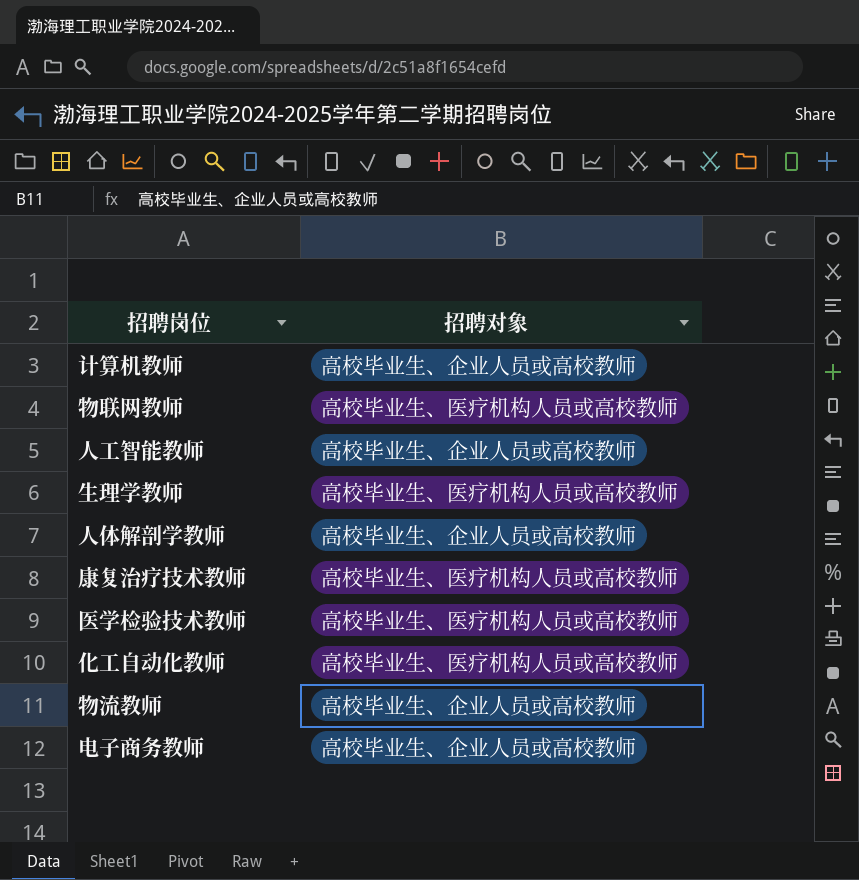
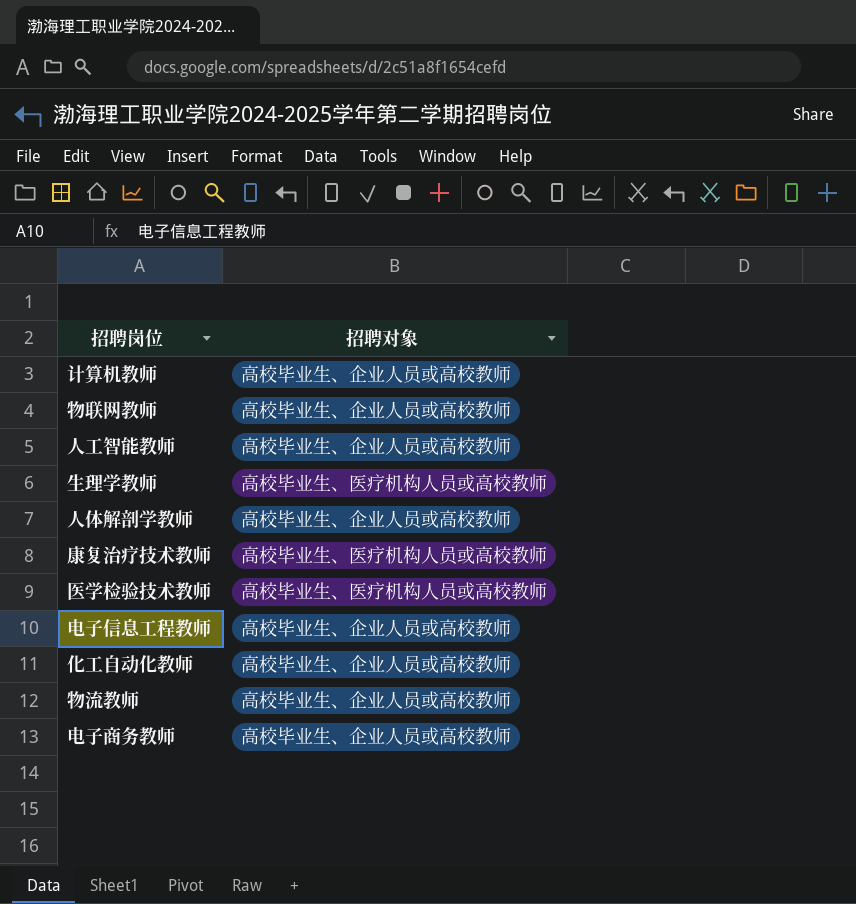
物联网教师 | 招聘对象: 高校毕业生、医疗机构人员或高校教师 -> 高校毕业生、企业人员或高校教师
row 电子信息工程教师: none -> 高校毕业生、企业人员或高校教师
化工自动化教师 | 招聘对象: 高校毕业生、医疗机构人员或高校教师 -> 高校毕业生、企业人员或高校教师

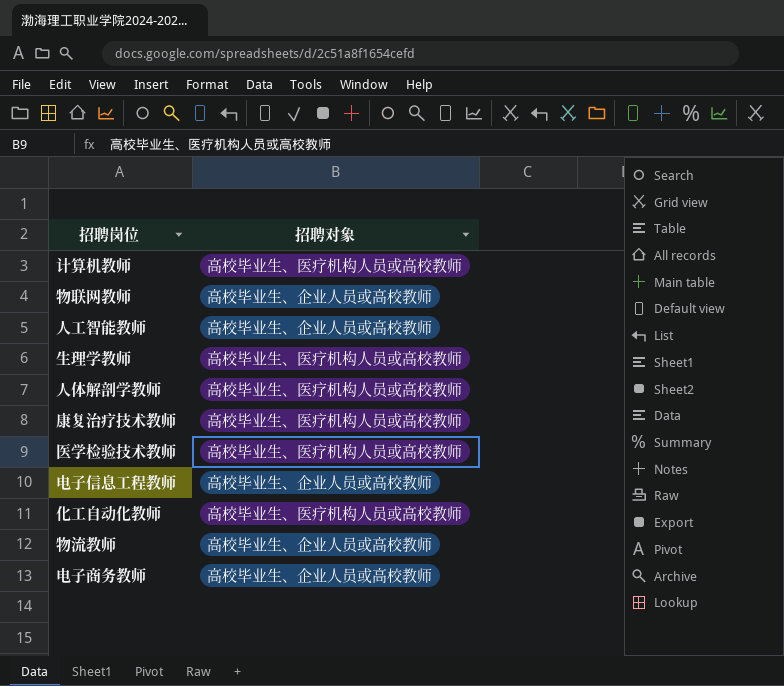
计算机教师 | 招聘对象: 高校毕业生、企业人员或高校教师 -> 高校毕业生、医疗机构人员或高校教师
人体解剖学教师 | 招聘对象: 高校毕业生、企业人员或高校教师 -> 高校毕业生、医疗机构人员或高校教师
化工自动化教师 | 招聘对象: 高校毕业生、企业人员或高校教师 -> 高校毕业生、医疗机构人员或高校教师

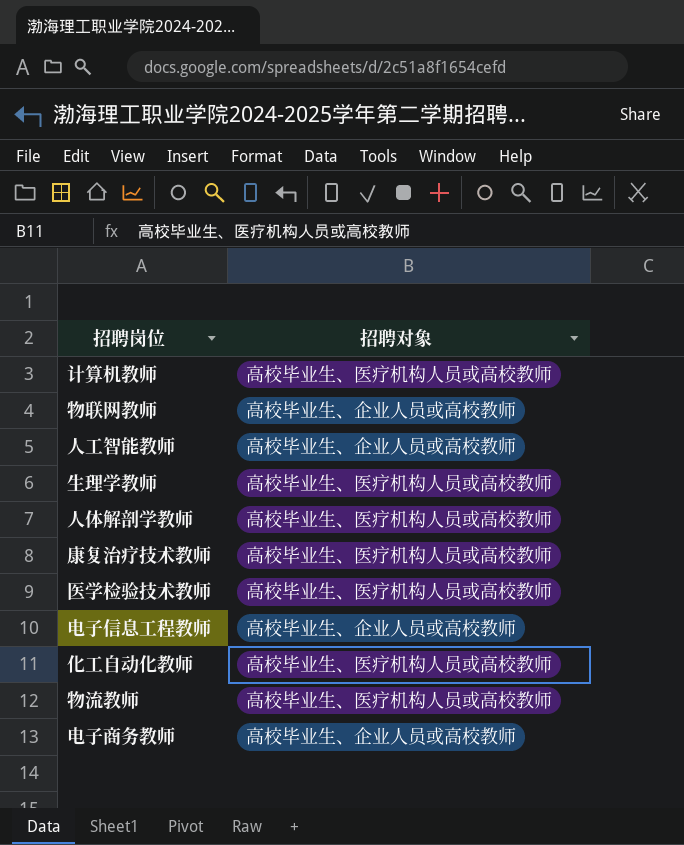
物流教师 | 招聘对象: 高校毕业生、企业人员或高校教师 -> 高校毕业生、医疗机构人员或高校教师

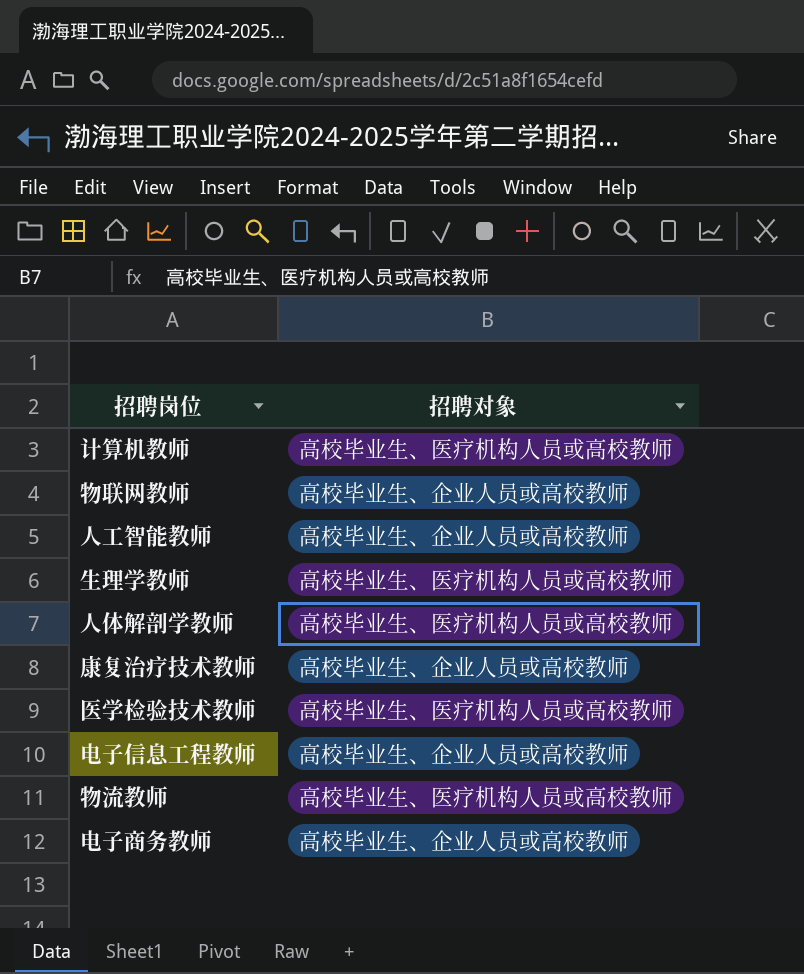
row 化工自动化教师: 高校毕业生、医疗机构人员或高校教师 -> none
康复治疗技术教师 | 招聘对象: 高校毕业生、医疗机构人员或高校教师 -> 高校毕业生、企业人员或高校教师

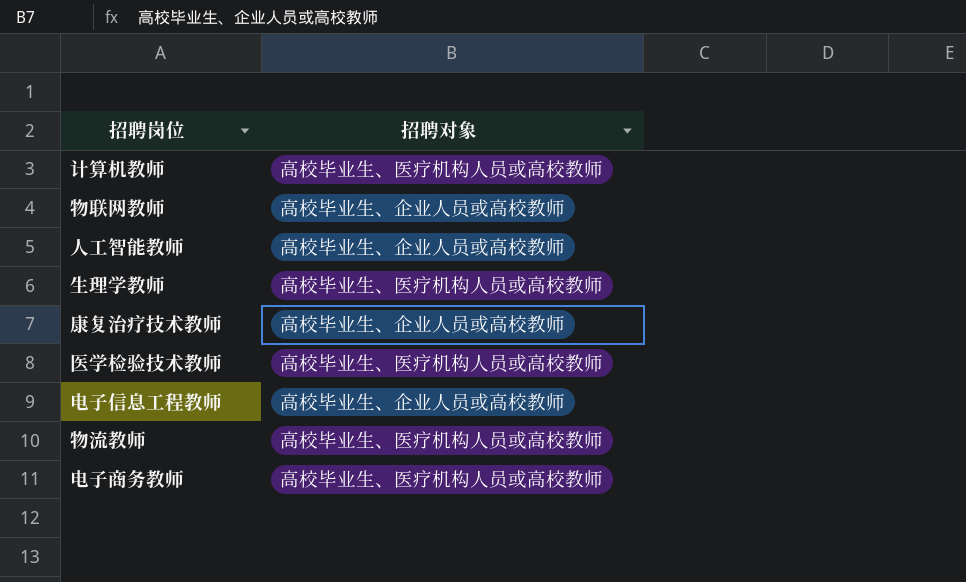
row 人体解剖学教师: 高校毕业生、医疗机构人员或高校教师 -> none
电子商务教师 | 招聘对象: 高校毕业生、企业人员或高校教师 -> 高校毕业生、医疗机构人员或高校教师

